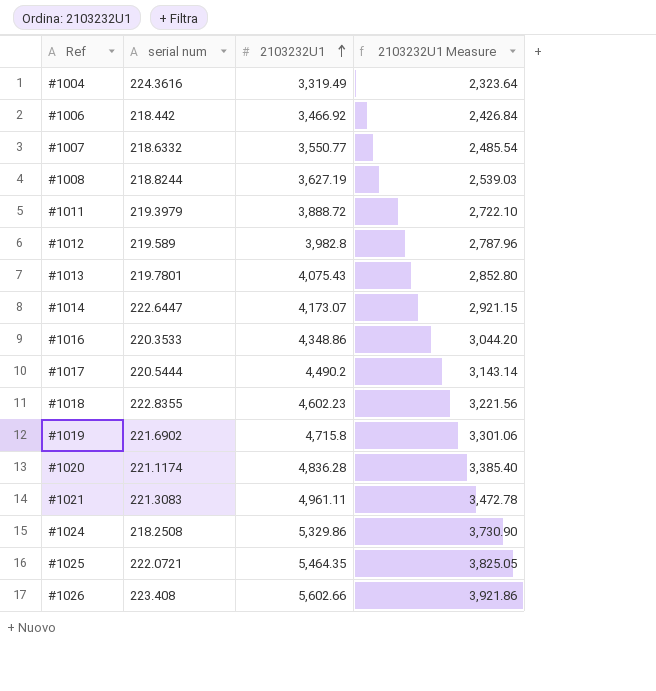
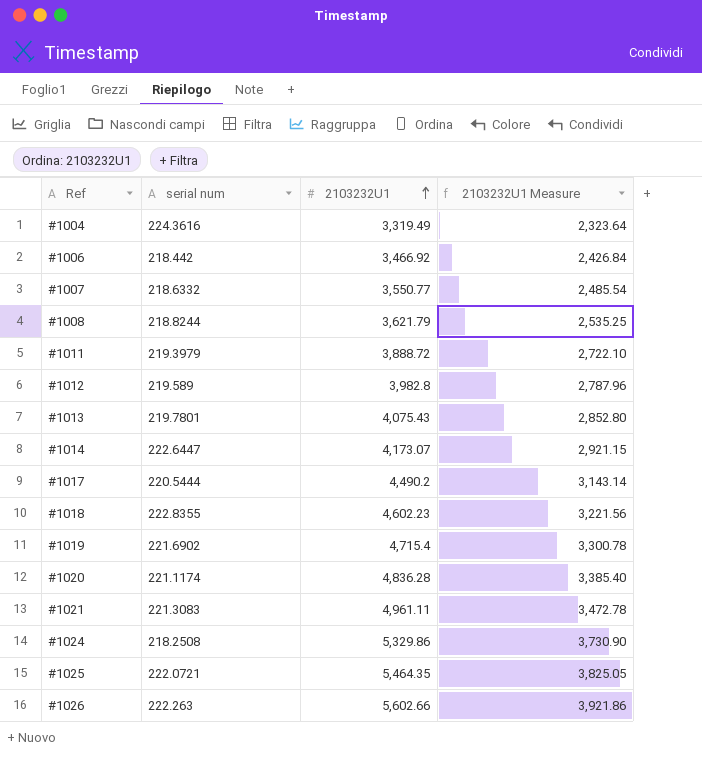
row #1016: 220.3533 | 4,348.86 | 3,044.20 -> none
#1008 | 2103232U1: 3,627.19 -> 3,621.79
#1008 | 2103232U1 Measure: 2,539.03 -> 2,535.25
#1019 | 2103232U1: 4,715.8 -> 4,715.4
#1019 | 2103232U1 Measure: 3,301.06 -> 3,300.78
#1026 | serial num: 223.408 -> 222.263

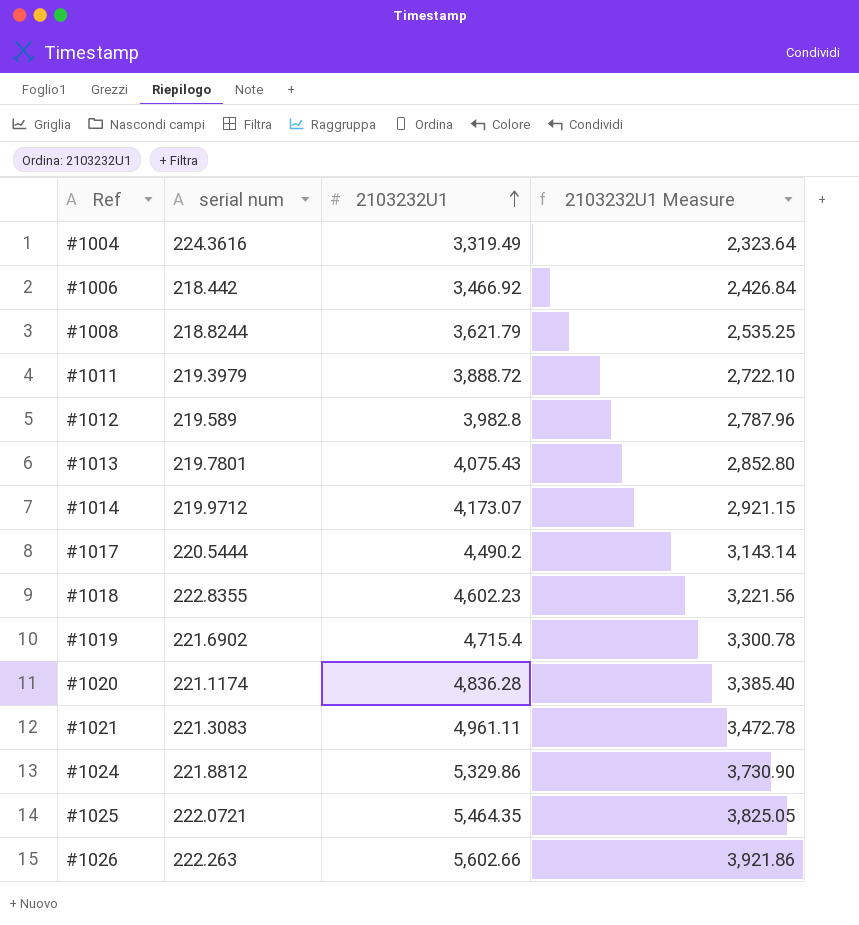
row #1007: 218.6332 | 3,550.77 | 2,485.54 -> none
#1014 | serial num: 222.6447 -> 219.9712
#1024 | serial num: 218.2508 -> 221.8812

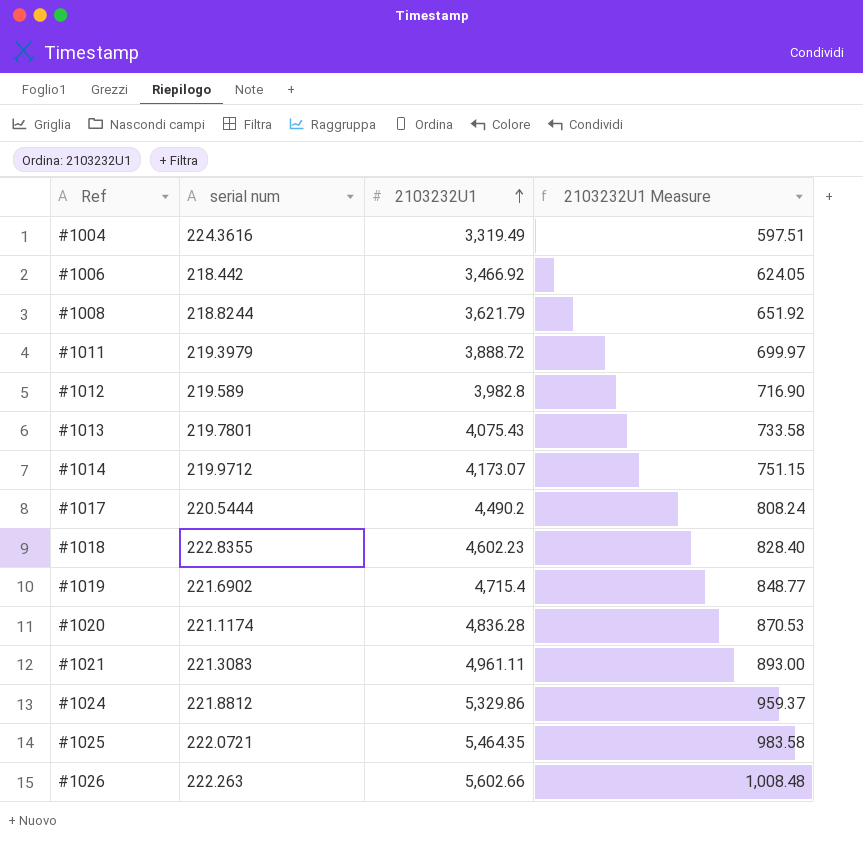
column 2103232U1 Measure | formula: [2103232U1] * 0.7 -> [2103232U1] * 0.18

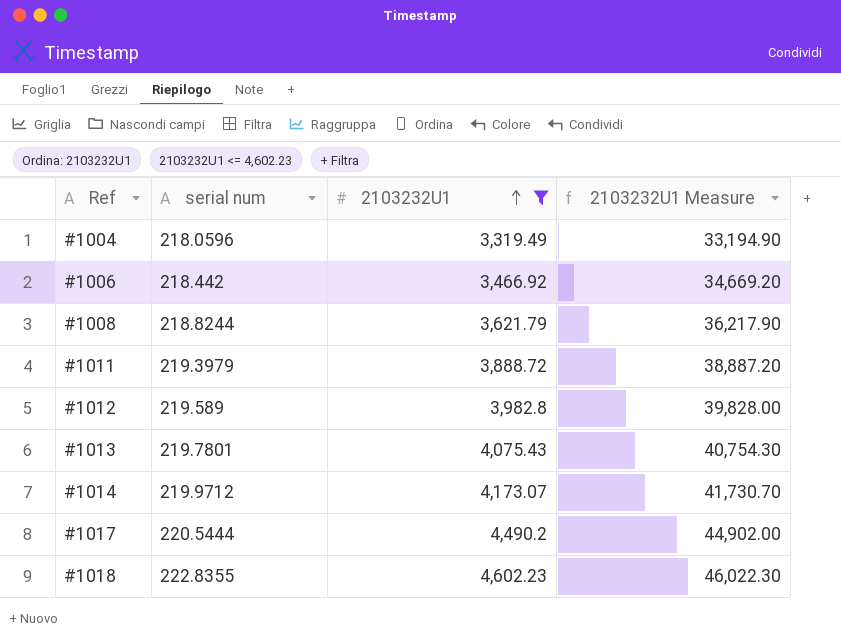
filter: none -> 2103232U1 <= 4,602.23
column 2103232U1 Measure | formula: [2103232U1] * 0.18 -> [2103232U1] * 10
#1004 | serial num: 224.3616 -> 218.0596

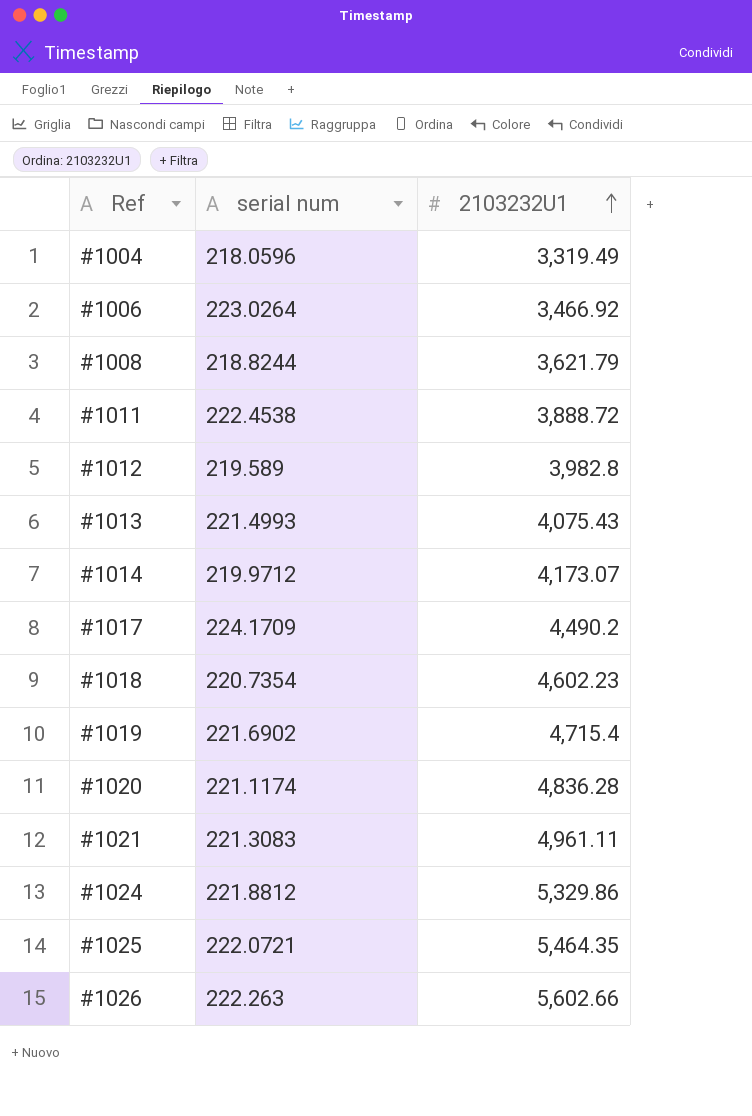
filter: 2103232U1 <= 4,602.23 -> none
column 2103232U1 Measure | formula: [2103232U1] * 10 -> none
#1006 | serial num: 218.442 -> 223.0264
#1011 | serial num: 219.3979 -> 222.4538
#1013 | serial num: 219.7801 -> 221.4993
#1017 | serial num: 220.5444 -> 224.1709
#1018 | serial num: 222.8355 -> 220.7354

